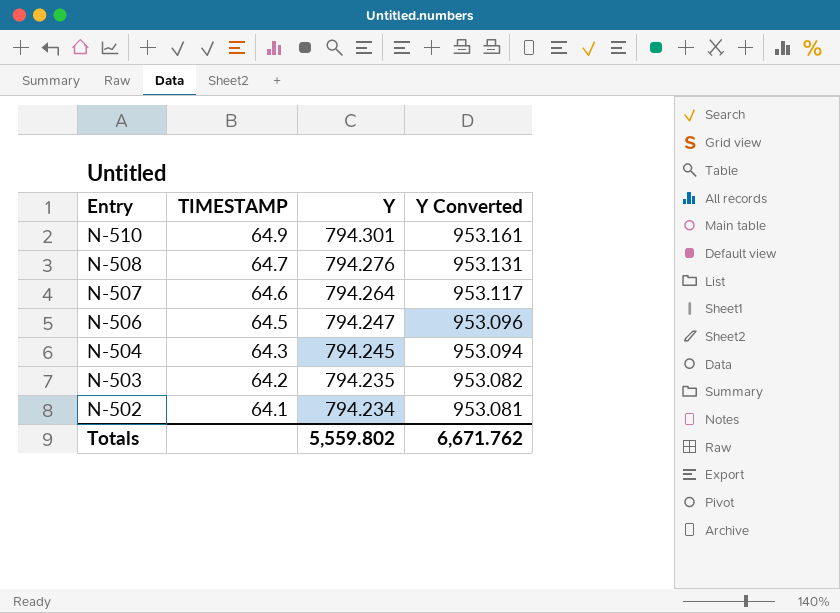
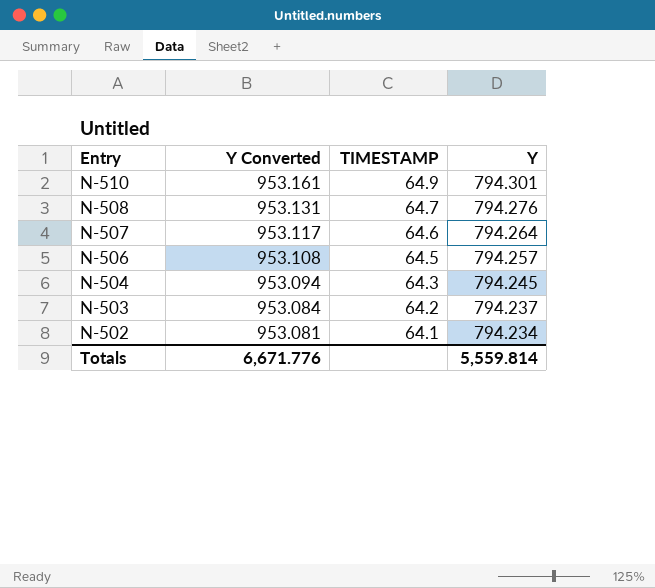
column Y Converted | position: 4 -> 2
N-506 | Y Converted: 953.096 -> 953.108
N-506 | Y: 794.247 -> 794.257
N-503 | Y Converted: 953.082 -> 953.084
N-503 | Y: 794.235 -> 794.237
Totals | Y Converted: 6,671.762 -> 6,671.776
Totals | Y: 5,559.802 -> 5,559.814

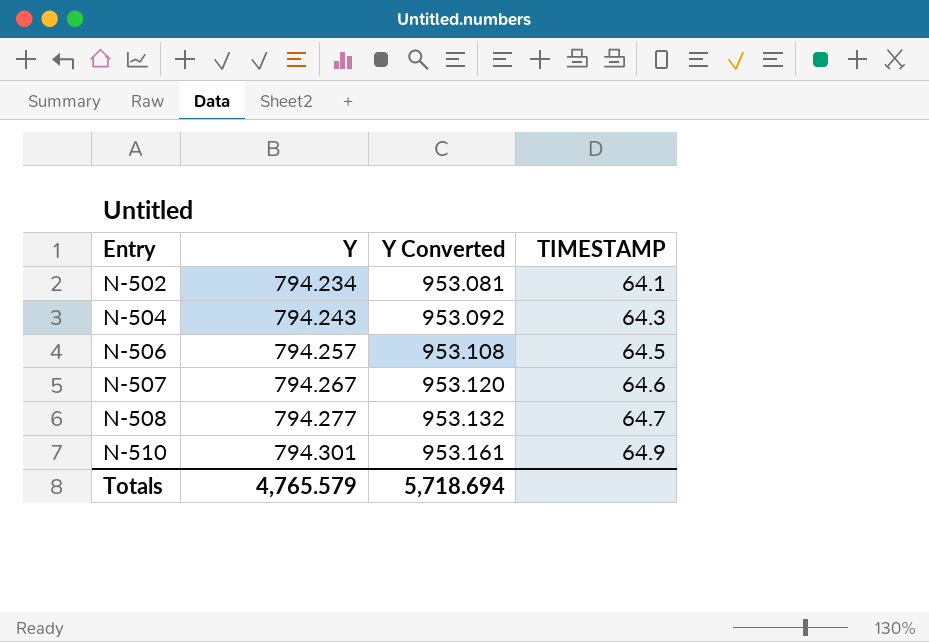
row order: Entry descending -> Entry ascending
column Y | position: 4 -> 2
row N-503: 953.084 | 64.2 | 794.237 -> none
N-504 | Y: 794.245 -> 794.243
N-504 | Y Converted: 953.094 -> 953.092
N-507 | Y: 794.264 -> 794.267
N-507 | Y Converted: 953.117 -> 953.120
N-508 | Y: 794.276 -> 794.277
N-508 | Y Converted: 953.131 -> 953.132
Totals | Y: 5,559.814 -> 4,765.579
Totals | Y Converted: 6,671.776 -> 5,718.694

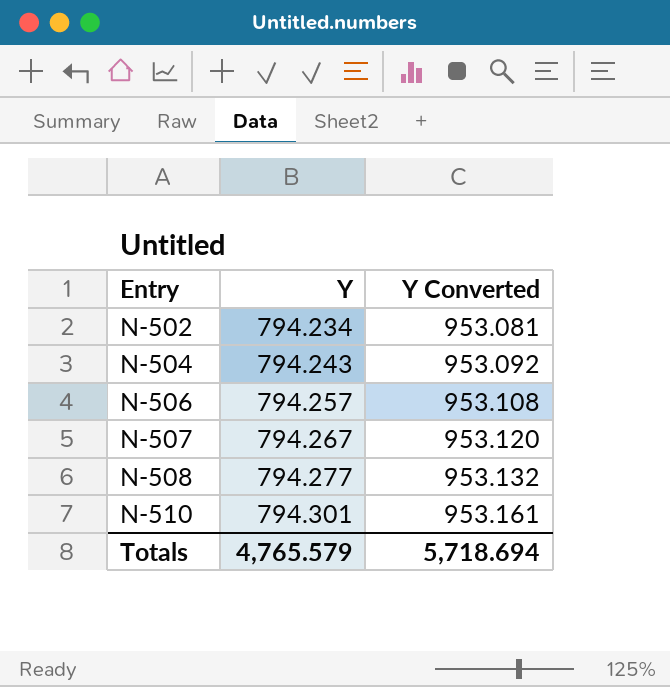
column TIMESTAMP | position: 4 -> none

